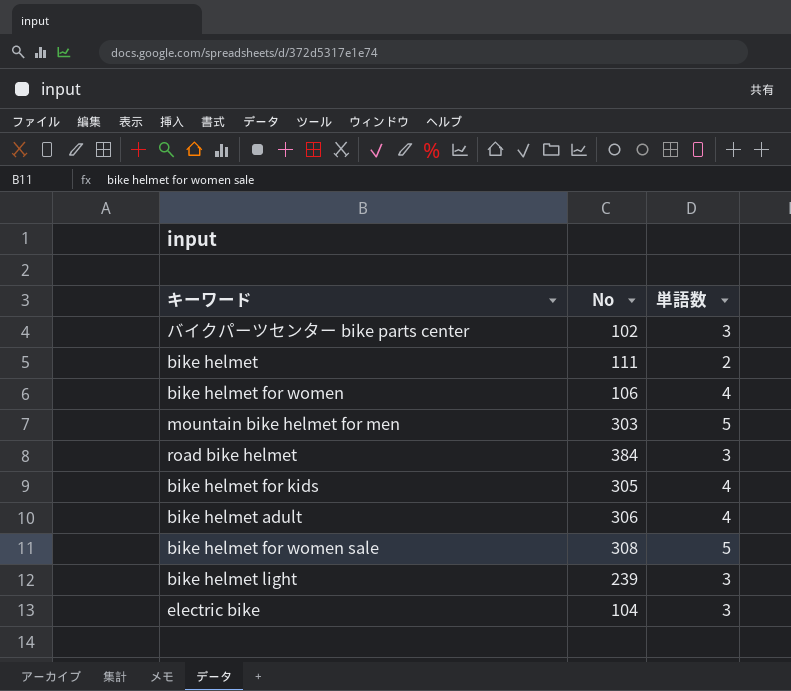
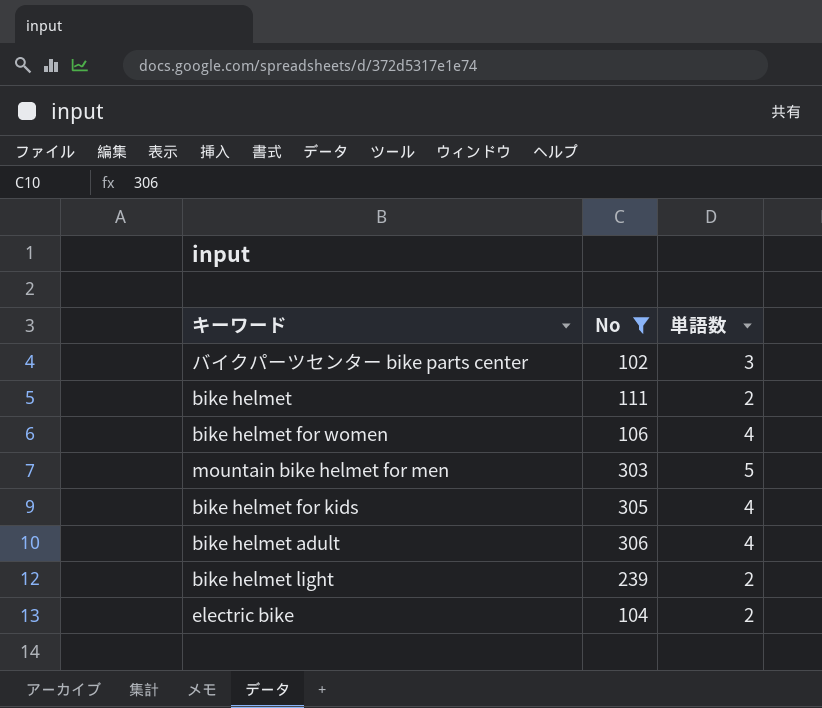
filter: none -> No <= 306
bike helmet light | 単語数: 3 -> 2
electric bike | 単語数: 3 -> 2

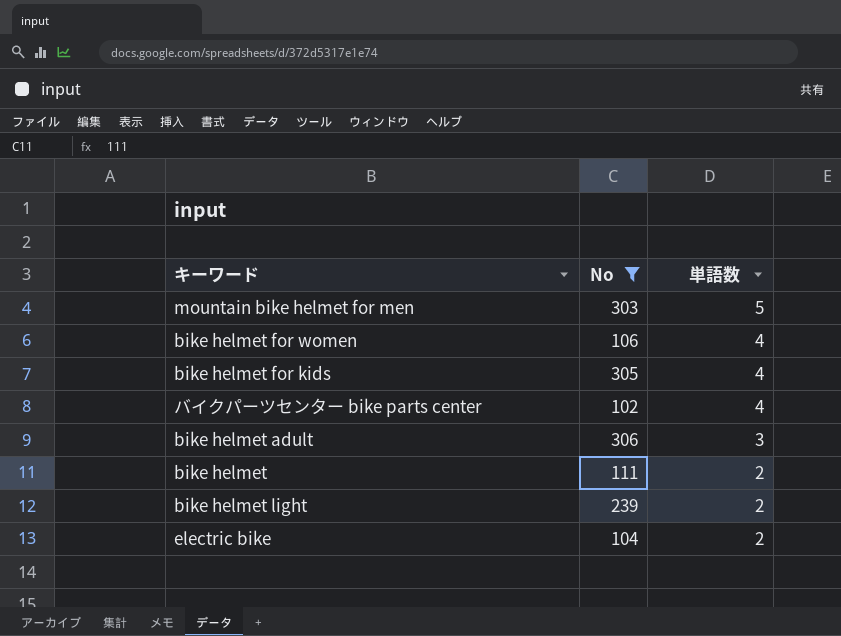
row order: none -> 単語数 descending
バイクパーツセンター bike parts center | 単語数: 3 -> 4
bike helmet adult | 単語数: 4 -> 3

